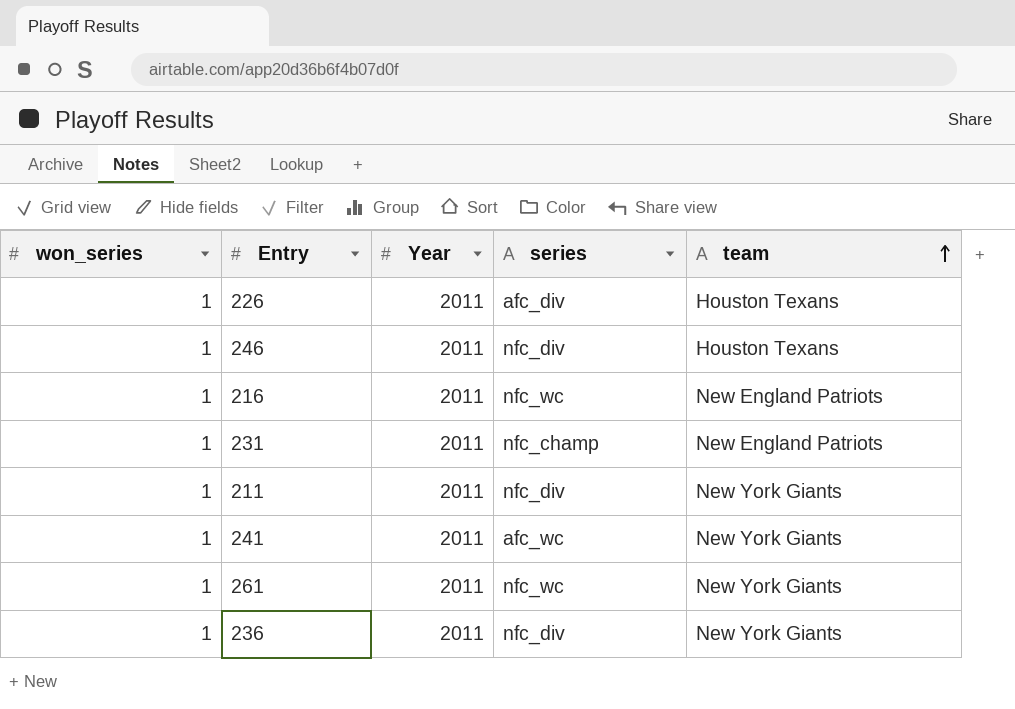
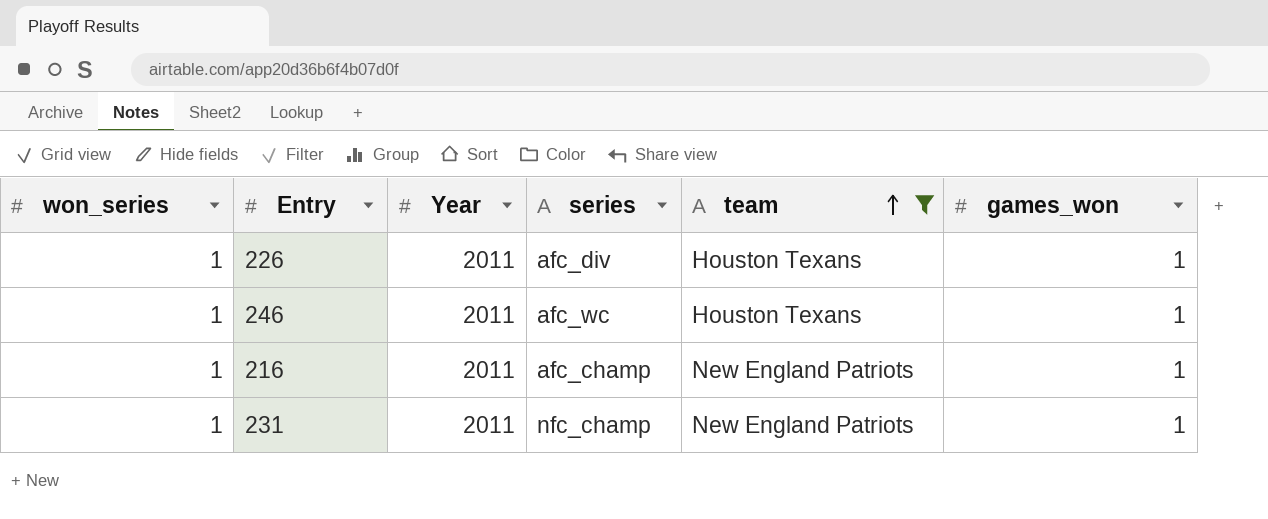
filter: none -> team != New York Giants
column games_won | position: none -> 6
246 | series: nfc_div -> afc_wc
216 | series: nfc_wc -> afc_champ

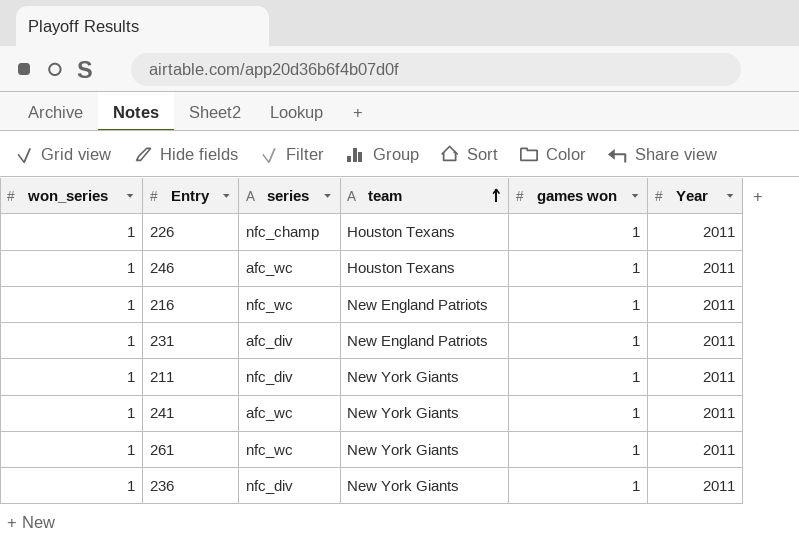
filter: team != New York Giants -> none
column name: games_won -> games won
column Year | position: 3 -> 6
226 | series: afc_div -> nfc_champ
216 | series: afc_champ -> nfc_wc
231 | series: nfc_champ -> afc_div

